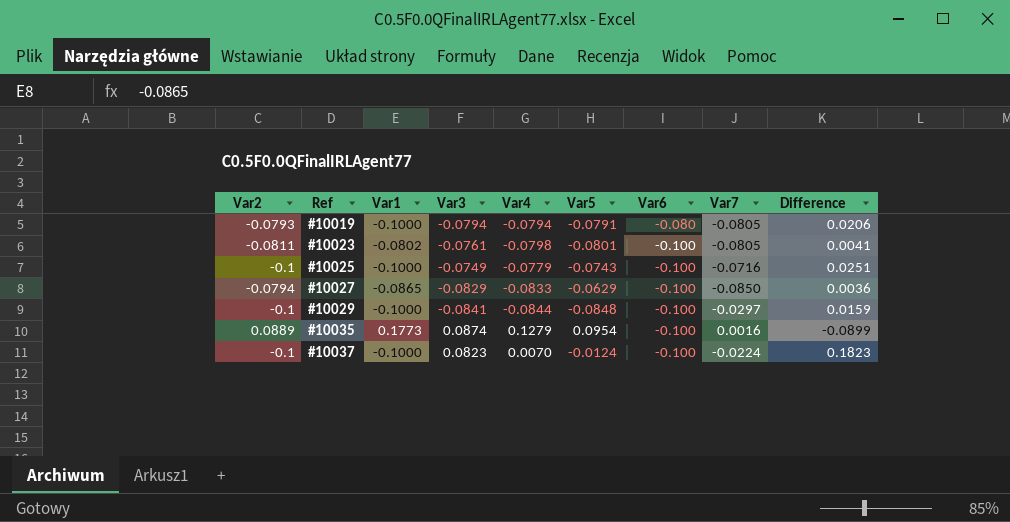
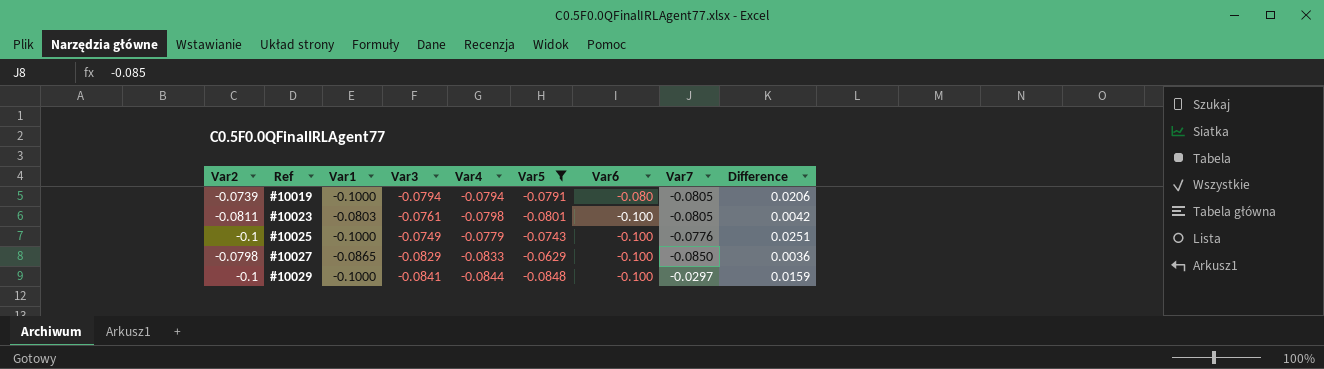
filter: none -> Var5 <= -0.0629
#10019 | Var2: -0.0793 -> -0.0739
#10023 | Var1: -0.0802 -> -0.0803
#10023 | Difference: 0.0041 -> 0.0042
#10025 | Var7: -0.0716 -> -0.0776
#10027 | Var2: -0.0794 -> -0.0798

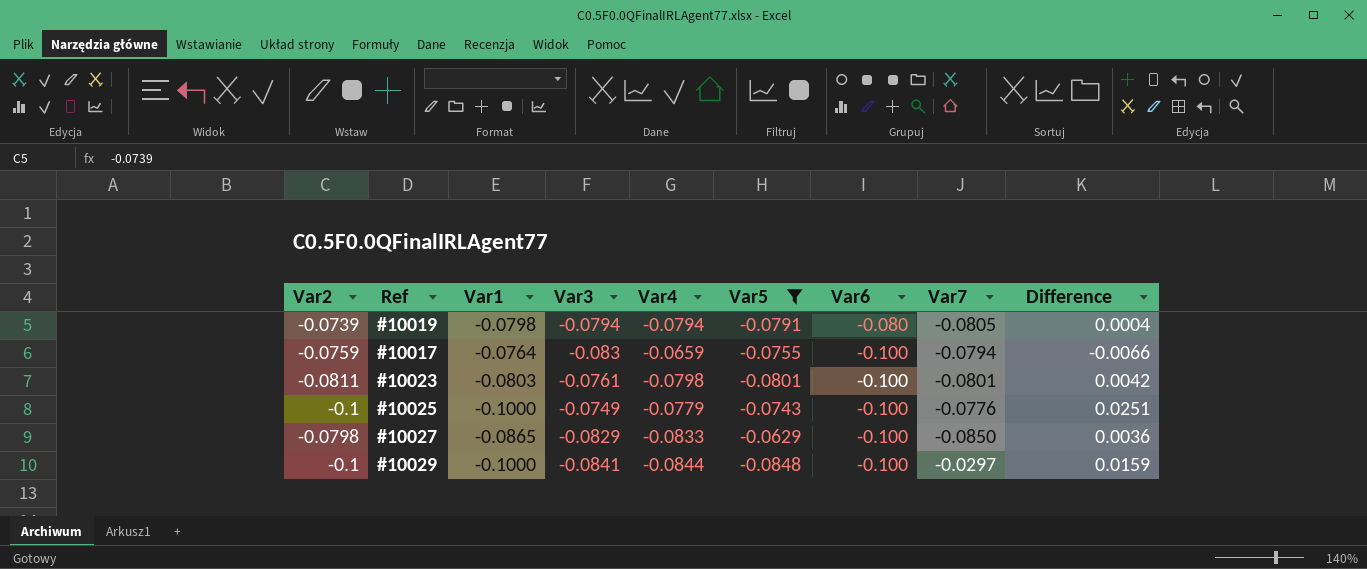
#10019 | Var1: -0.1000 -> -0.0798
#10019 | Difference: 0.0206 -> 0.0004
row #10017: none -> -0.0759 | -0.0764 | -0.083 | -0.0659 | -0.0755 | -0.100 | -0.0794 | -0.0066
#10023 | Var7: -0.0805 -> -0.0801

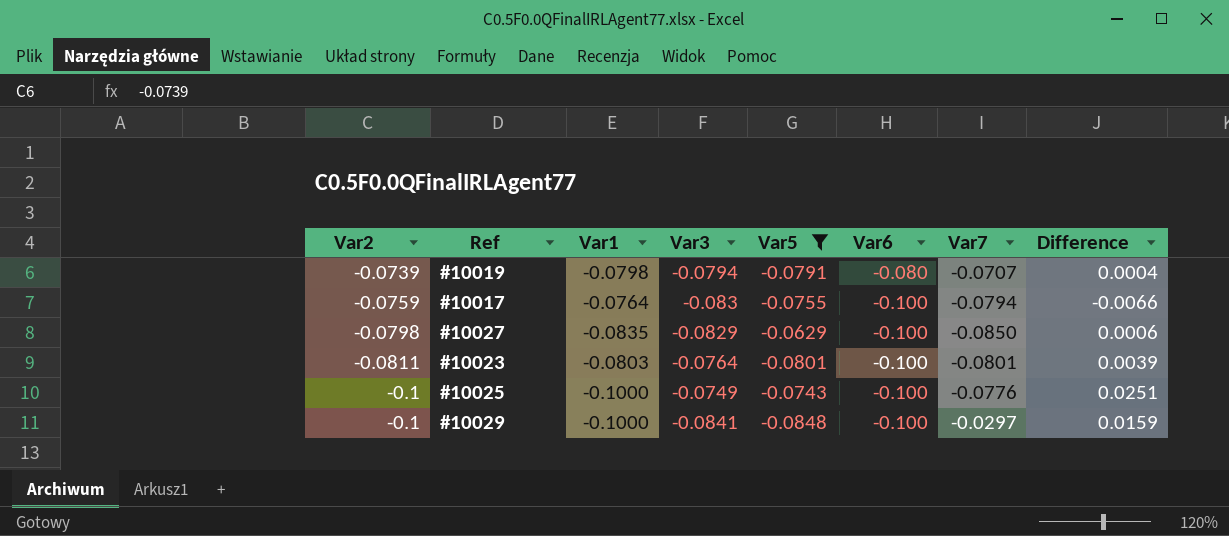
row order: Var6 descending -> Var2 descending
column Var4 | position: 5 -> none
#10019 | Var7: -0.0805 -> -0.0707
#10027 | Var1: -0.0865 -> -0.0835
#10027 | Difference: 0.0036 -> 0.0006
#10023 | Var3: -0.0761 -> -0.0764
#10023 | Difference: 0.0042 -> 0.0039

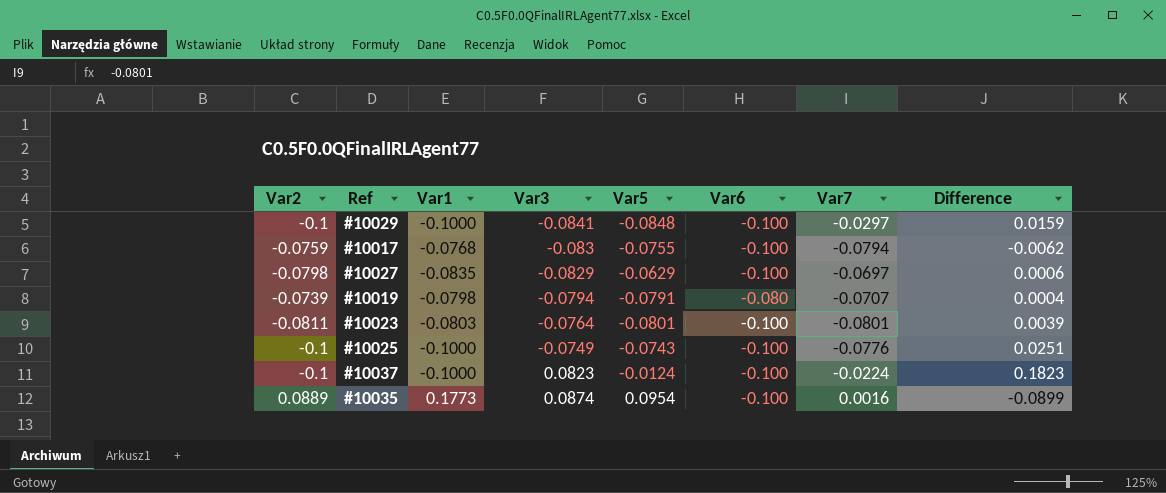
filter: Var5 <= -0.0629 -> none
row order: Var2 descending -> Var3 ascending
#10017 | Var1: -0.0764 -> -0.0768
#10017 | Difference: -0.0066 -> -0.0062
#10027 | Var7: -0.0850 -> -0.0697

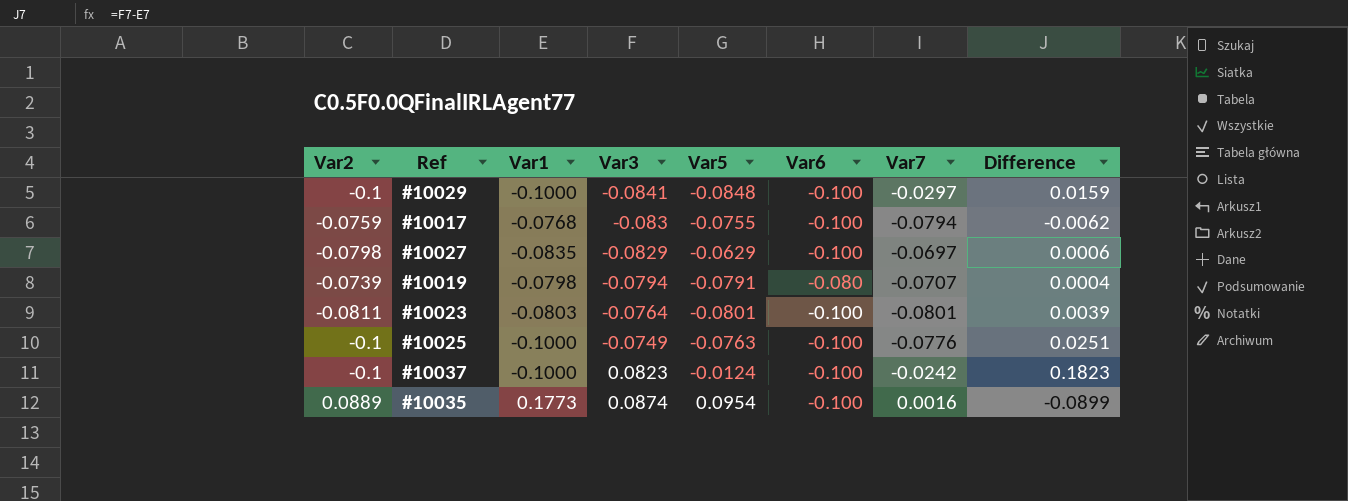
#10025 | Var5: -0.0743 -> -0.0763
#10037 | Var7: -0.0224 -> -0.0242

